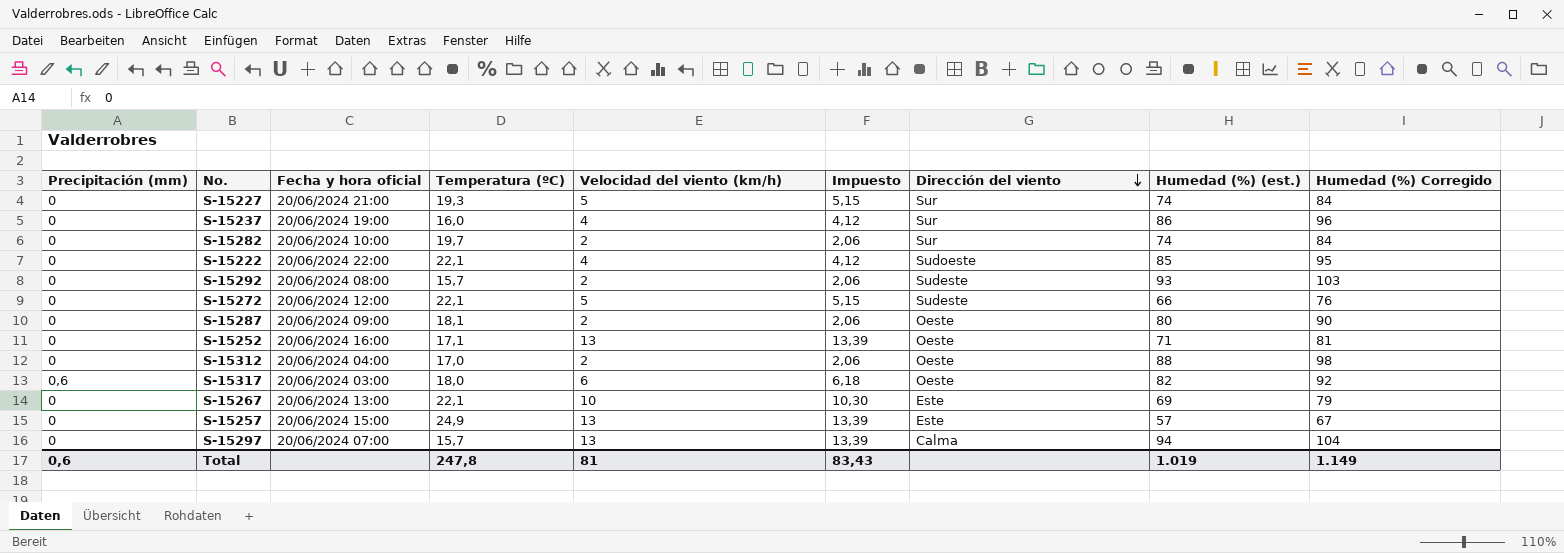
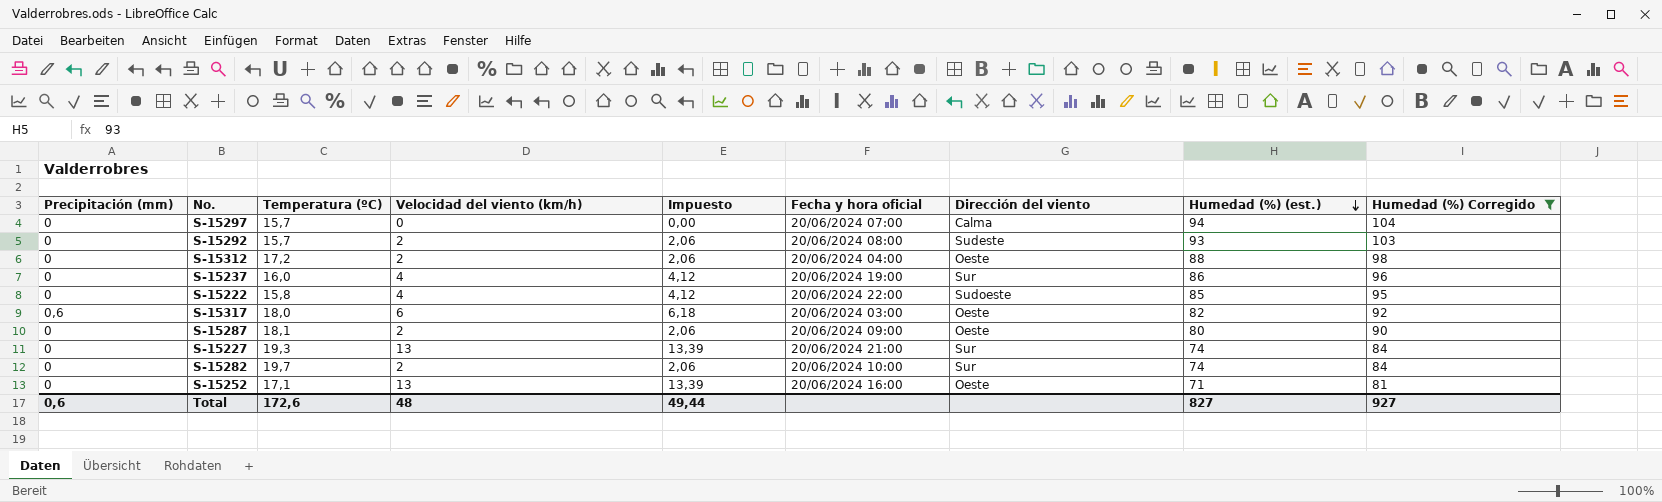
filter: none -> Humedad (%) Corregido >= 81
row order: Dirección del viento descending -> Humedad (%) (est.) descending
column Fecha y hora oficial | position: 3 -> 6
S-15297 | Velocidad del viento (km/h): 13 -> 0
S-15297 | Impuesto: 13,39 -> 0,00
S-15312 | Temperatura (ºC): 17,0 -> 17,2
S-15222 | Temperatura (ºC): 22,1 -> 15,8
S-15227 | Velocidad del viento (km/h): 5 -> 13
S-15227 | Impuesto: 5,15 -> 13,39
Total | Temperatura (ºC): 247,8 -> 172,6
Total | Velocidad del viento (km/h): 81 -> 48
Total | Impuesto: 83,43 -> 49,44
Total | Humedad (%) (est.): 1.019 -> 827
Total | Humedad (%) Corregido: 1.149 -> 927

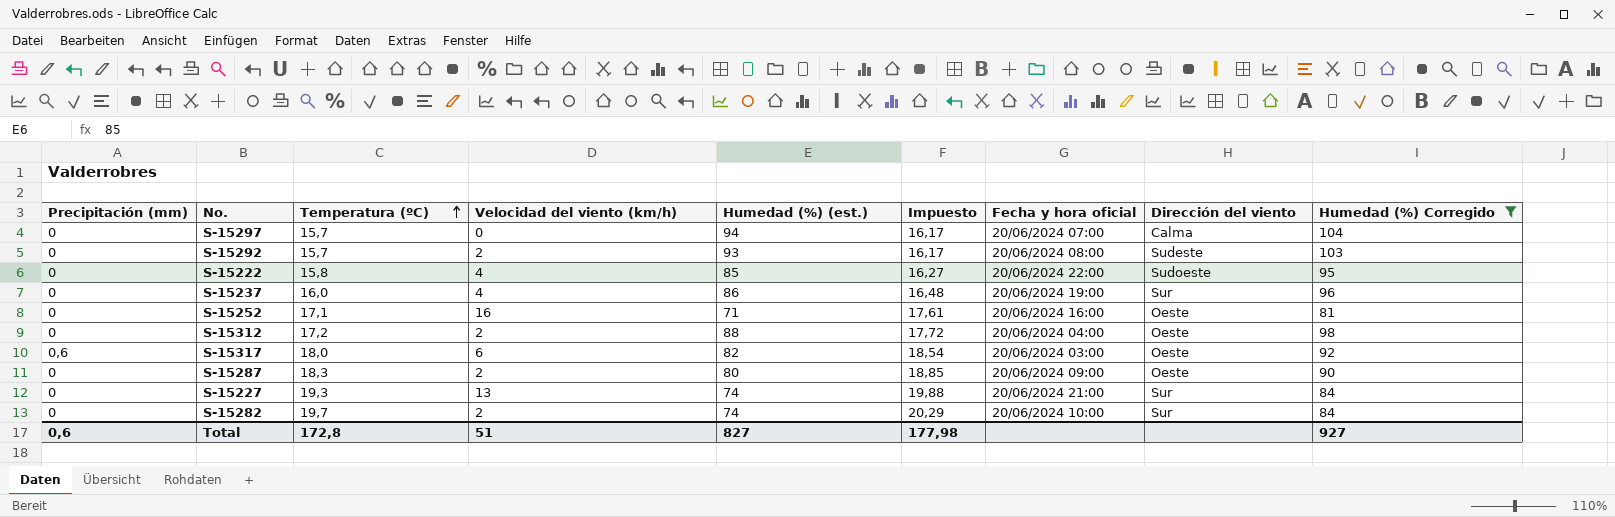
row order: Humedad (%) (est.) descending -> Temperatura (ºC) ascending
column Humedad (%) (est.) | position: 8 -> 5
column Impuesto | formula: [Velocidad del viento (km/h)] * 1,03 -> [Temperatura (ºC)] * 1,03
S-15252 | Velocidad del viento (km/h): 13 -> 16
S-15287 | Temperatura (ºC): 18,1 -> 18,3
Total | Temperatura (ºC): 172,6 -> 172,8
Total | Velocidad del viento (km/h): 48 -> 51
Total | Impuesto: 49,44 -> 177,98

